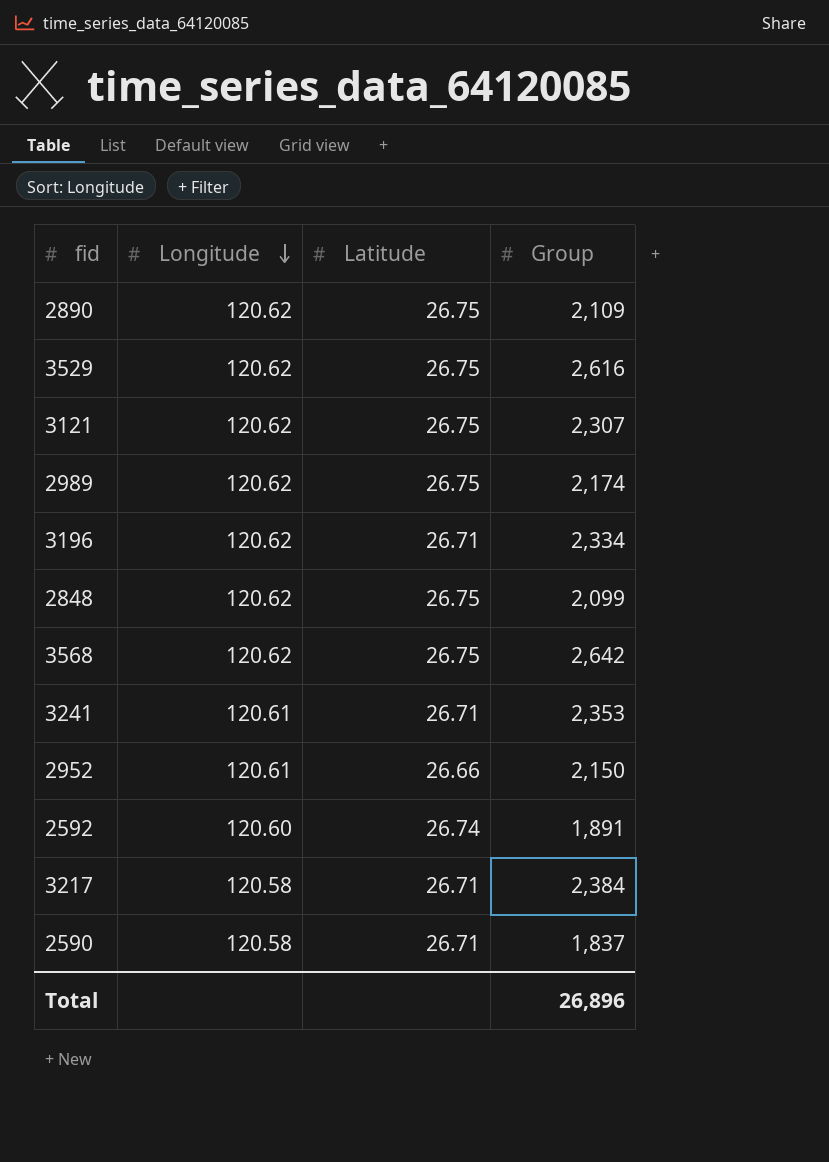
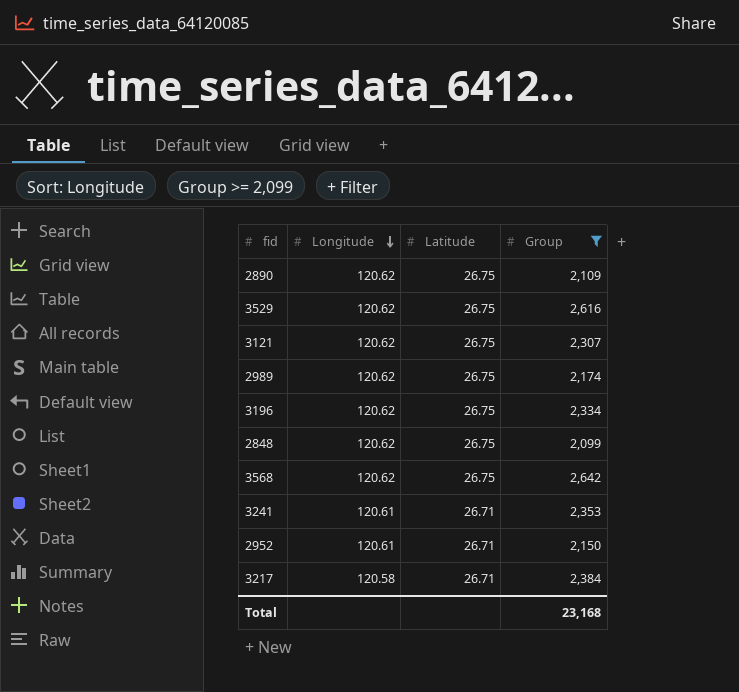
filter: none -> Group >= 2,099
3196 | Latitude: 26.71 -> 26.75
2952 | Latitude: 26.66 -> 26.71
Total | Group: 26,896 -> 23,168

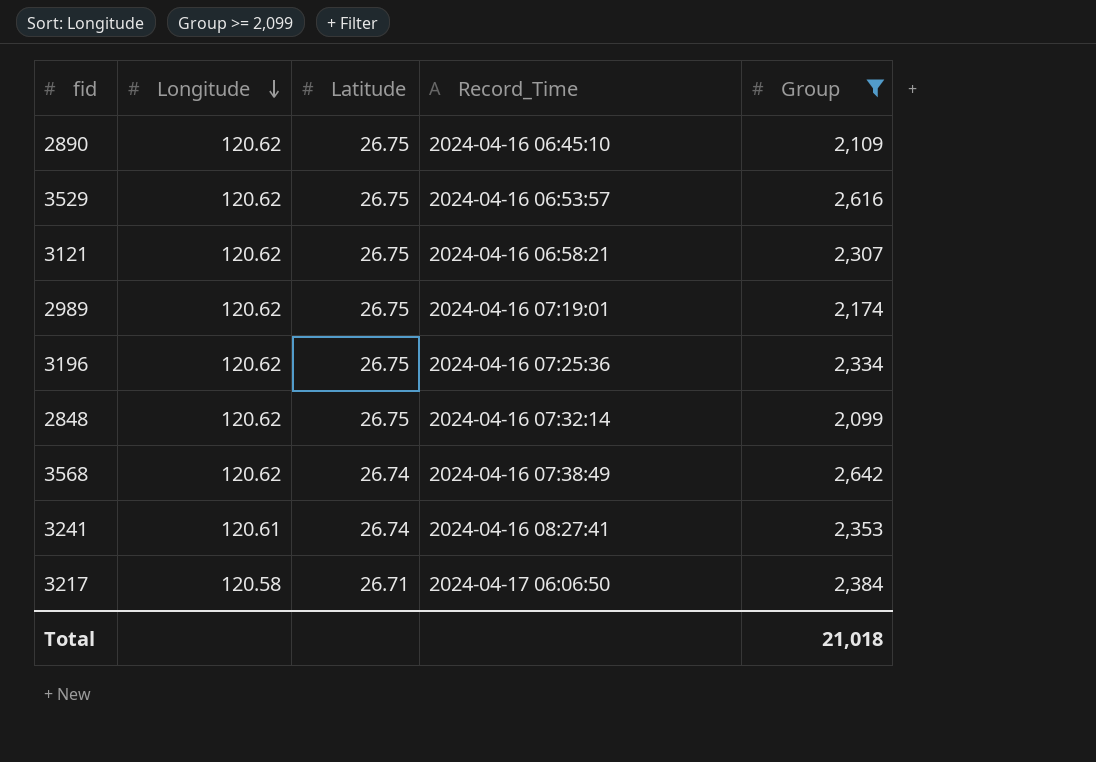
column Record_Time | position: none -> 4
row 2952: 120.61 | 26.71 | 2,150 -> none
3568 | Latitude: 26.75 -> 26.74
3241 | Latitude: 26.71 -> 26.74
Total | Group: 23,168 -> 21,018

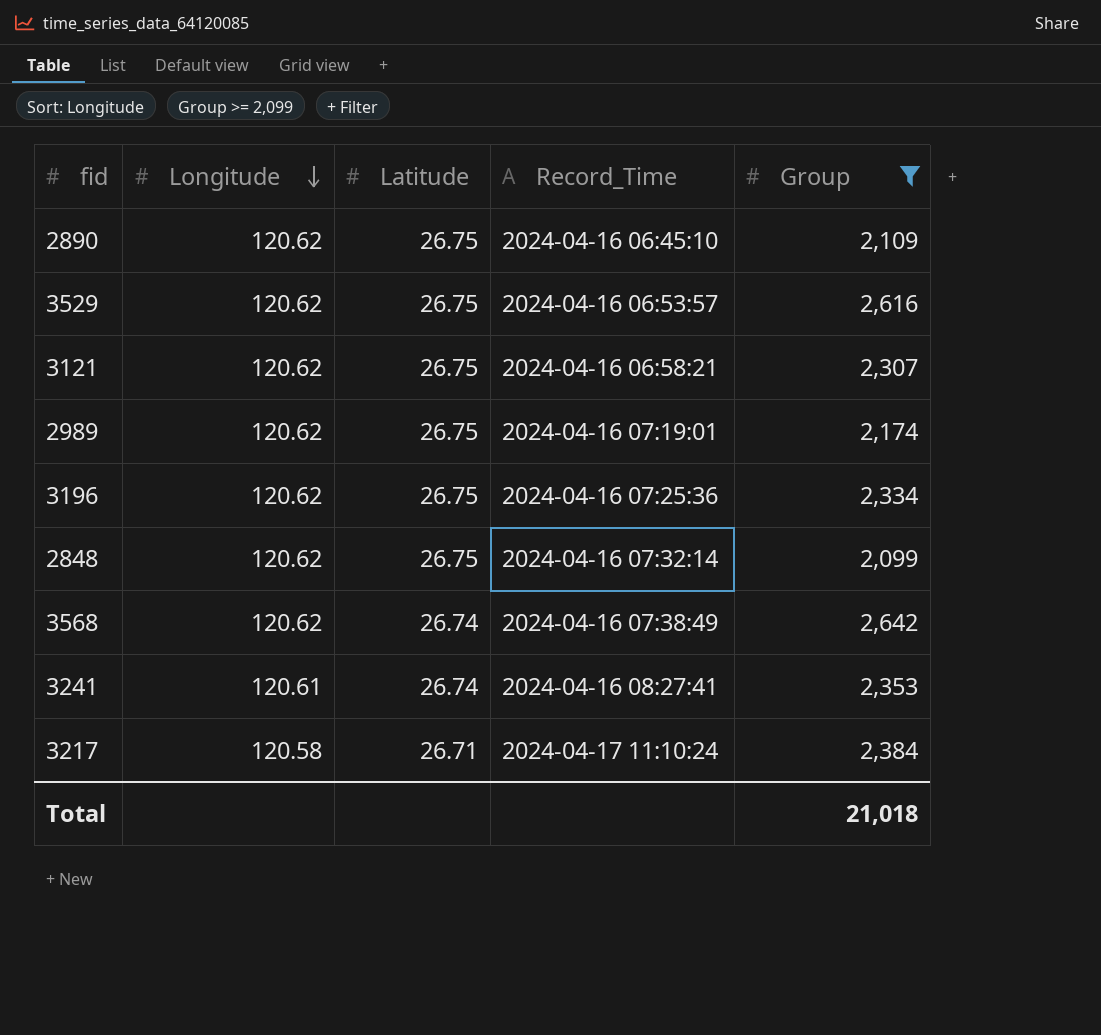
3217 | Record_Time: 2024-04-17 06:06:50 -> 2024-04-17 11:10:24

